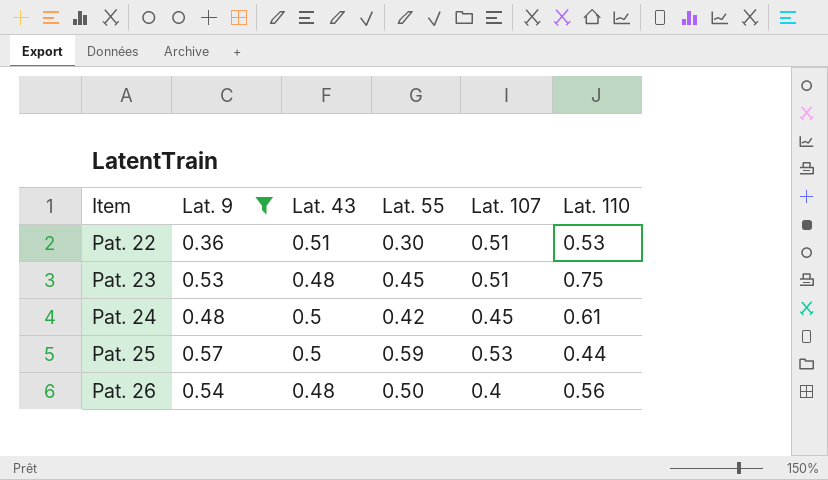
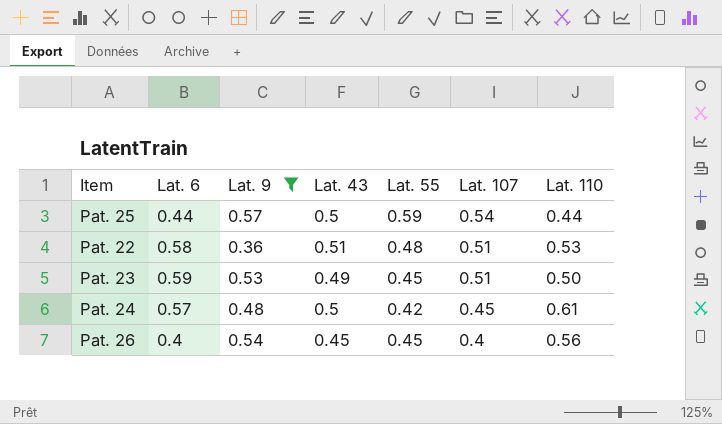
row order: Item ascending -> Lat. 107 descending
column Lat. 6 | position: none -> 2
Pat. 25 | Lat. 107: 0.53 -> 0.54
Pat. 22 | Lat. 55: 0.30 -> 0.48
Pat. 23 | Lat. 43: 0.48 -> 0.49
Pat. 23 | Lat. 110: 0.75 -> 0.50
Pat. 26 | Lat. 43: 0.48 -> 0.45
Pat. 26 | Lat. 55: 0.50 -> 0.45

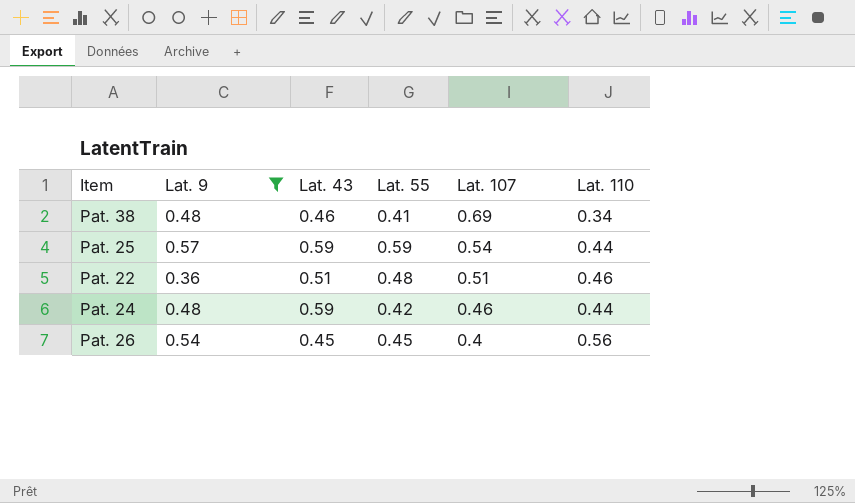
column Lat. 6 | position: 2 -> none
row Pat. 23: 0.59 | 0.53 | 0.49 | 0.45 | 0.51 | 0.50 -> none
row Pat. 38: none -> 0.48 | 0.46 | 0.41 | 0.69 | 0.34
Pat. 25 | Lat. 43: 0.5 -> 0.59
Pat. 22 | Lat. 110: 0.53 -> 0.46
Pat. 24 | Lat. 43: 0.5 -> 0.59
Pat. 24 | Lat. 107: 0.45 -> 0.46
Pat. 24 | Lat. 110: 0.61 -> 0.44

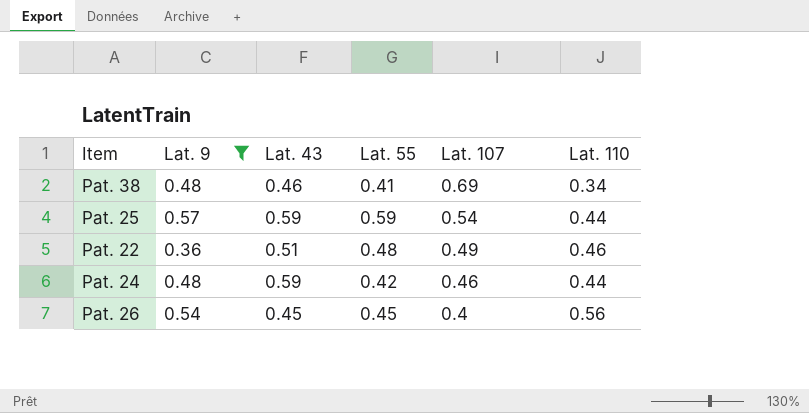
Pat. 22 | Lat. 107: 0.51 -> 0.49

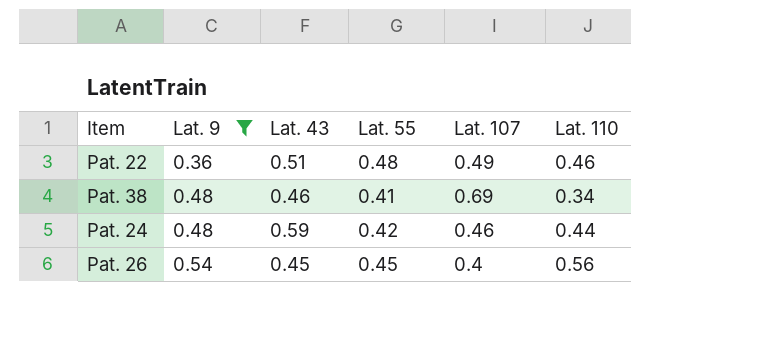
row order: Lat. 107 descending -> Lat. 9 ascending
row Pat. 25: 0.57 | 0.59 | 0.59 | 0.54 | 0.44 -> none

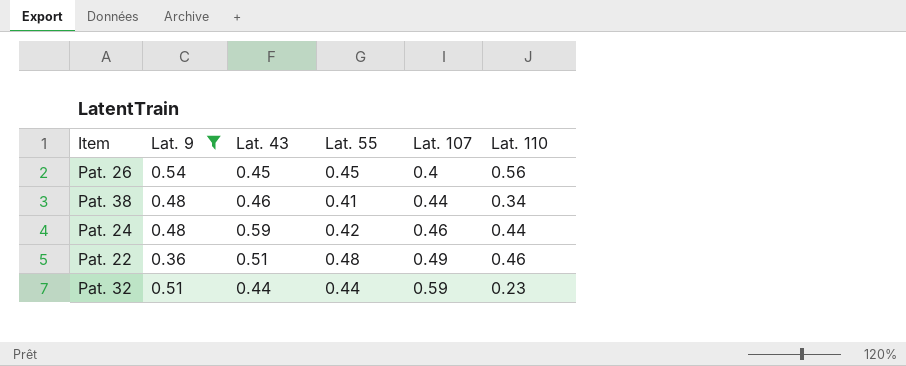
row order: Lat. 9 ascending -> Lat. 107 ascending
Pat. 38 | Lat. 107: 0.69 -> 0.44
row Pat. 32: none -> 0.51 | 0.44 | 0.44 | 0.59 | 0.23

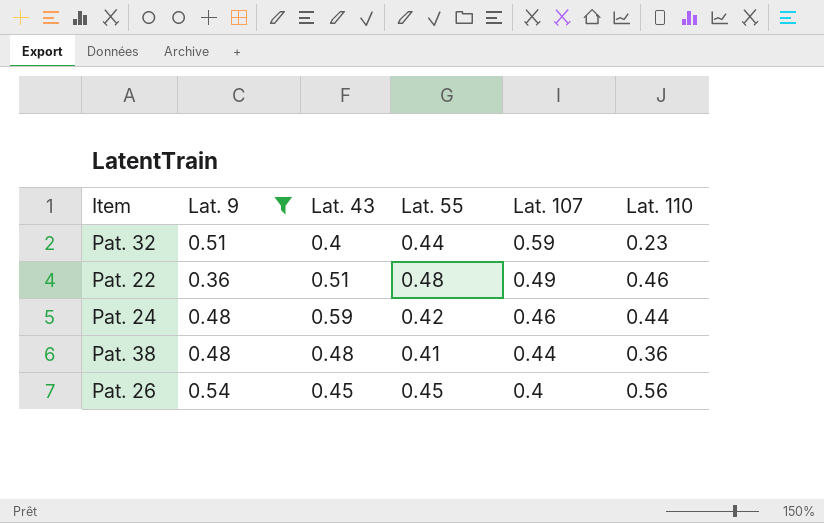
row order: Lat. 107 ascending -> Lat. 107 descending
Pat. 32 | Lat. 43: 0.44 -> 0.4
Pat. 38 | Lat. 43: 0.46 -> 0.48
Pat. 38 | Lat. 110: 0.34 -> 0.36

